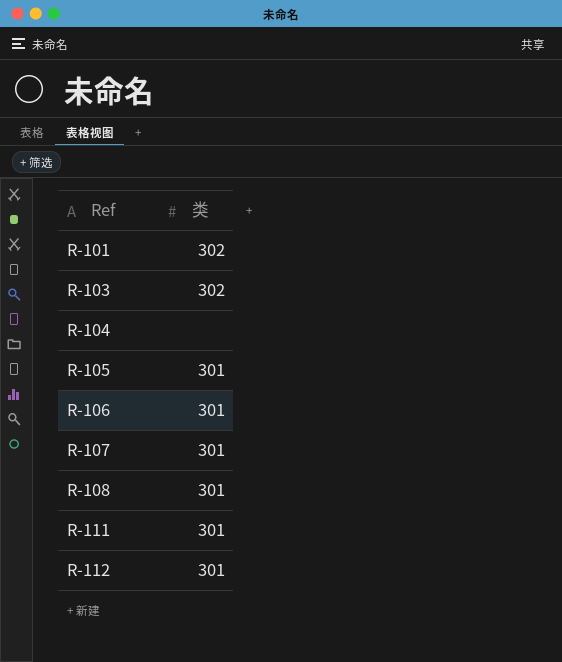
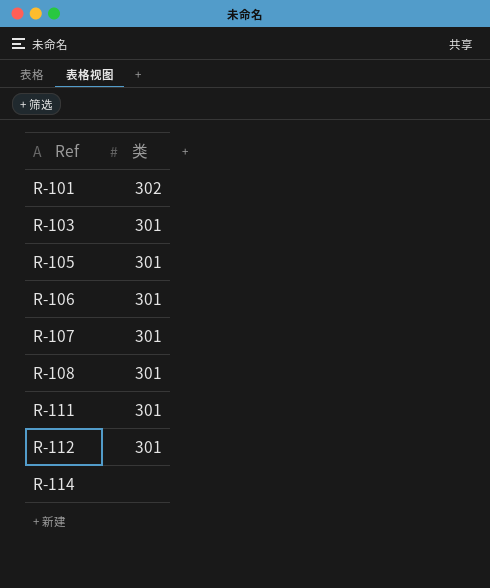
row R-104: none -> none
R-103 | 类: 302 -> 301
row R-114: none -> none

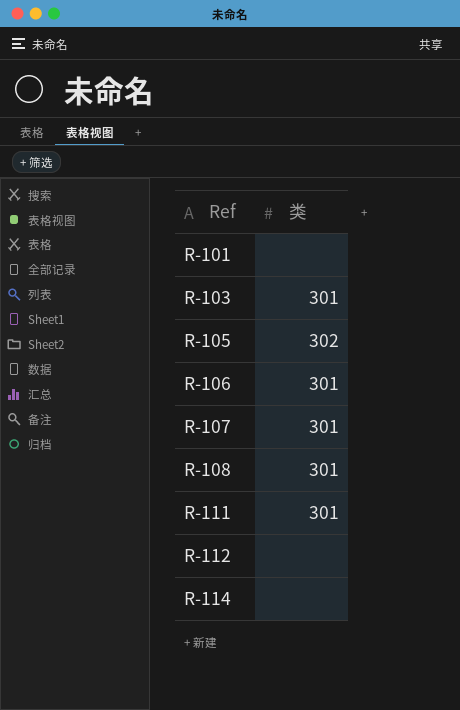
R-101 | 类: 302 -> none
R-105 | 类: 301 -> 302
R-112 | 类: 301 -> none

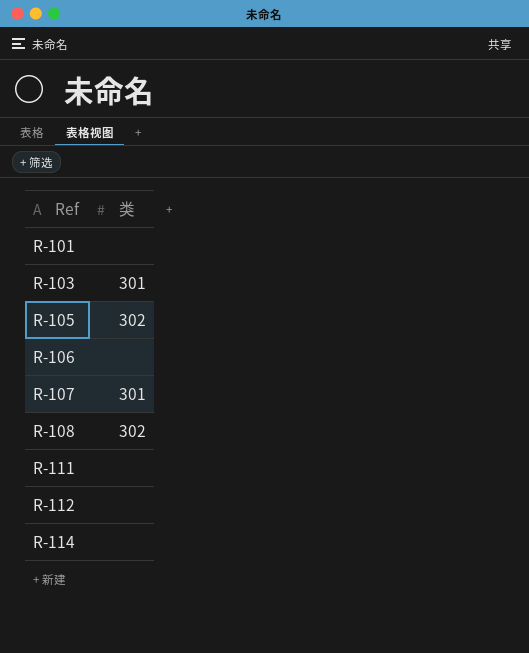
R-106 | 类: 301 -> none
R-108 | 类: 301 -> 302
R-111 | 类: 301 -> none

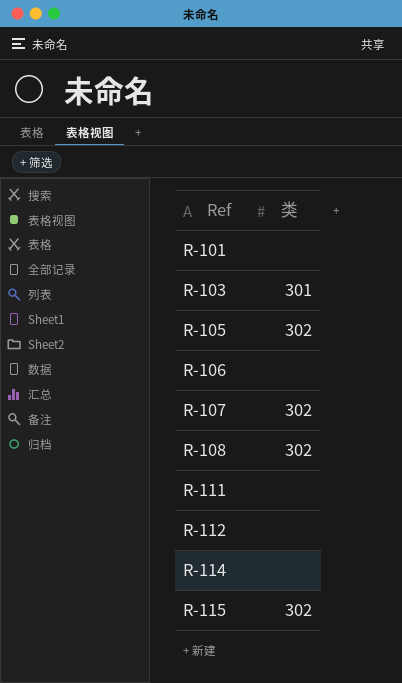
R-107 | 类: 301 -> 302
row R-115: none -> 302

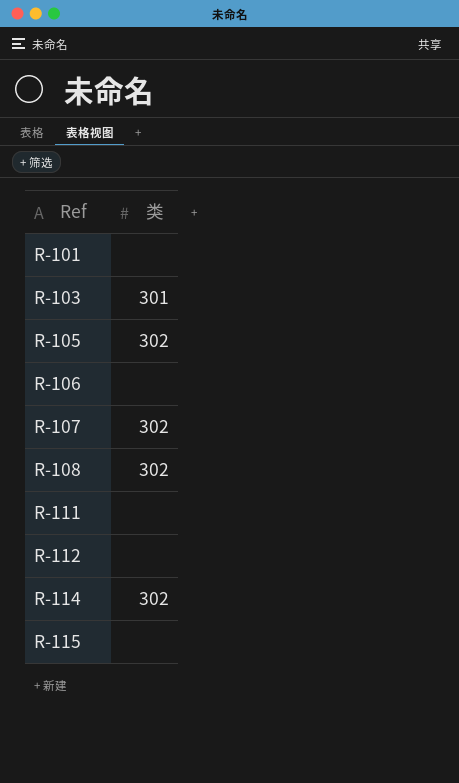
R-114 | 类: none -> 302
R-115 | 类: 302 -> none

